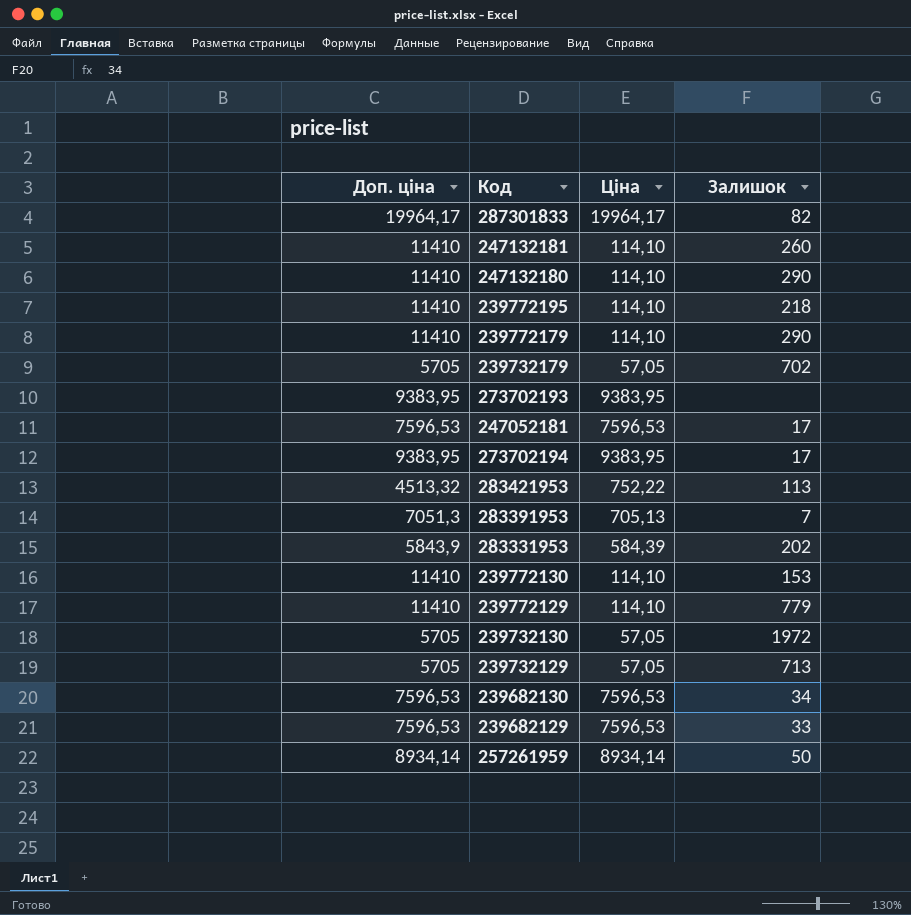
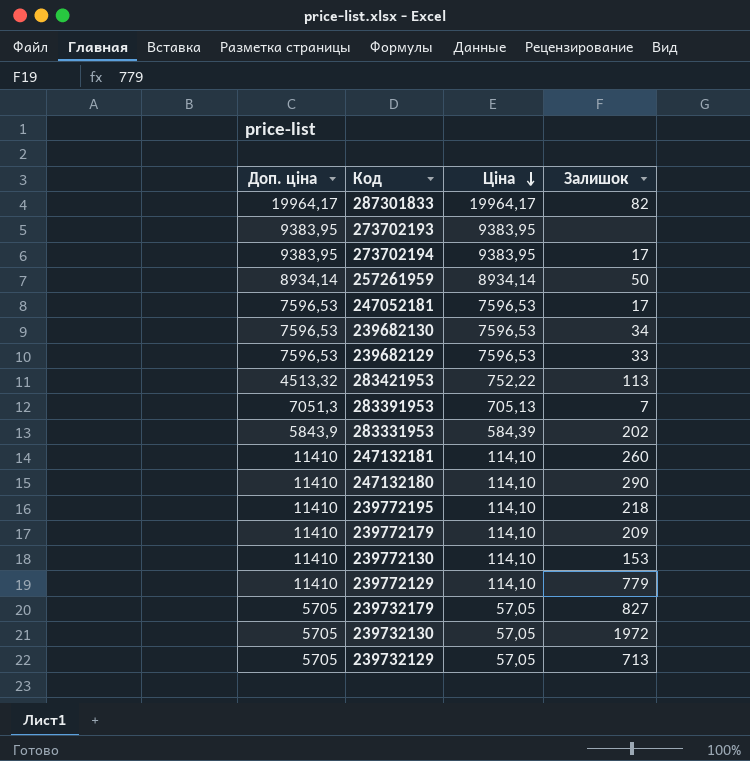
row order: none -> Ціна descending
239772179 | Залишок: 290 -> 209
239732179 | Залишок: 702 -> 827

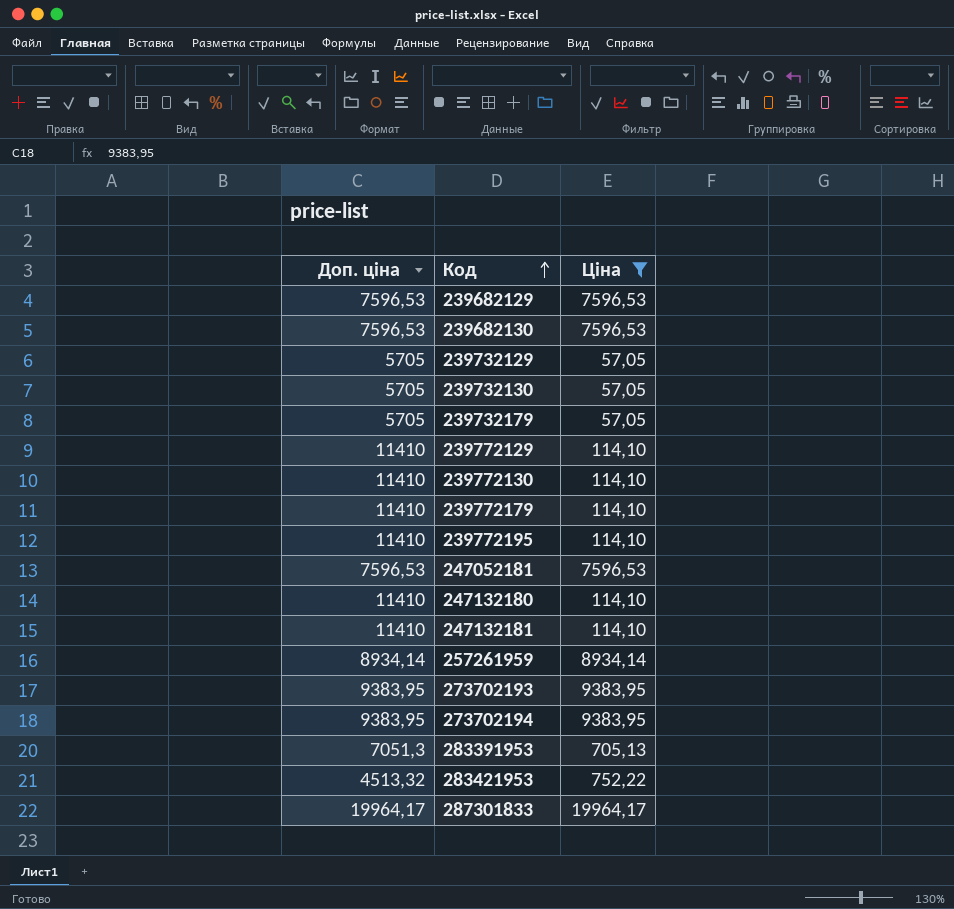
filter: none -> Ціна != 584,39
row order: Ціна descending -> Код ascending
column Залишок | position: 4 -> none

